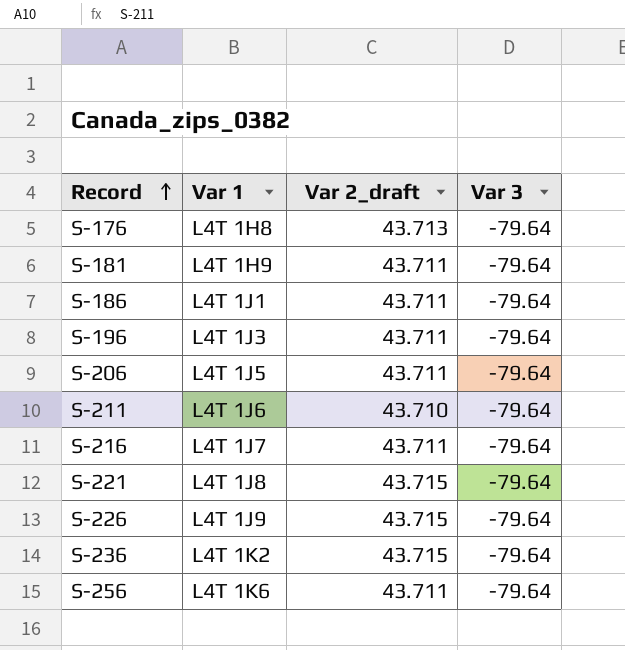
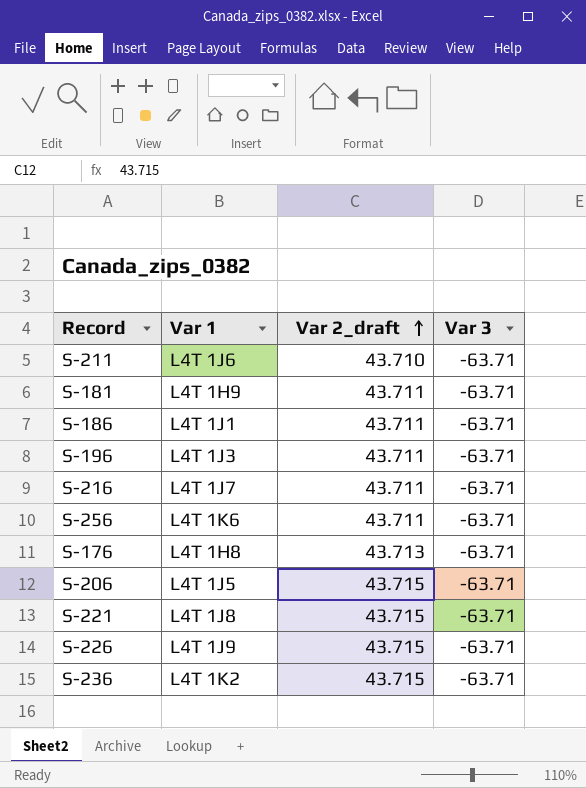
row order: Record ascending -> Var 2_draft ascending
S-211 | Var 3: -79.64 -> -63.71
S-181 | Var 3: -79.64 -> -63.71
S-186 | Var 3: -79.64 -> -63.71
S-196 | Var 3: -79.64 -> -63.71
S-216 | Var 3: -79.64 -> -63.71
S-256 | Var 3: -79.64 -> -63.71
S-176 | Var 3: -79.64 -> -63.71
S-206 | Var 2_draft: 43.711 -> 43.715
S-206 | Var 3: -79.64 -> -63.71
S-221 | Var 3: -79.64 -> -63.71
S-226 | Var 3: -79.64 -> -63.71
S-236 | Var 3: -79.64 -> -63.71

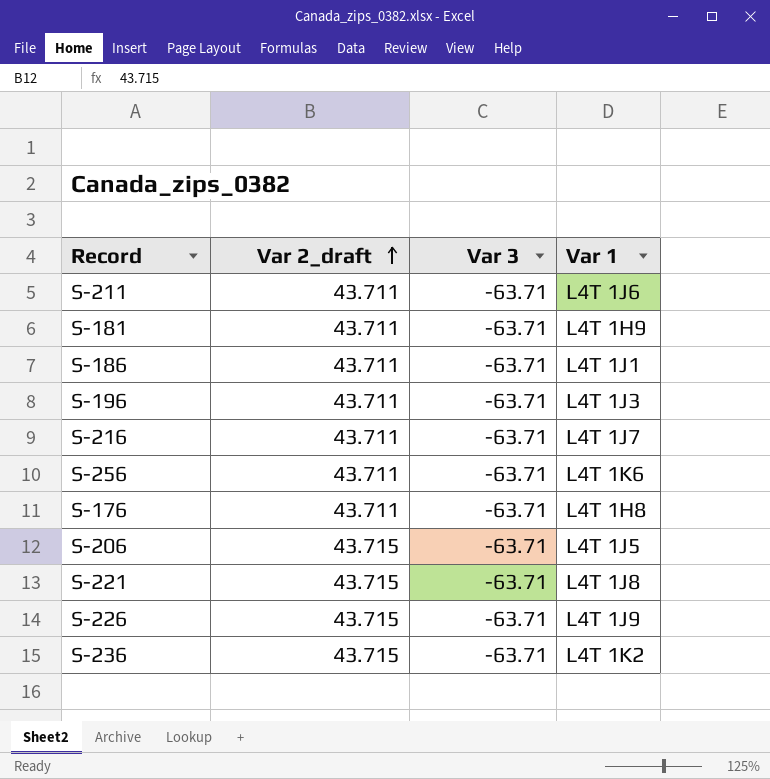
column Var 1 | position: 2 -> 4
S-211 | Var 2_draft: 43.710 -> 43.711
S-176 | Var 2_draft: 43.713 -> 43.711

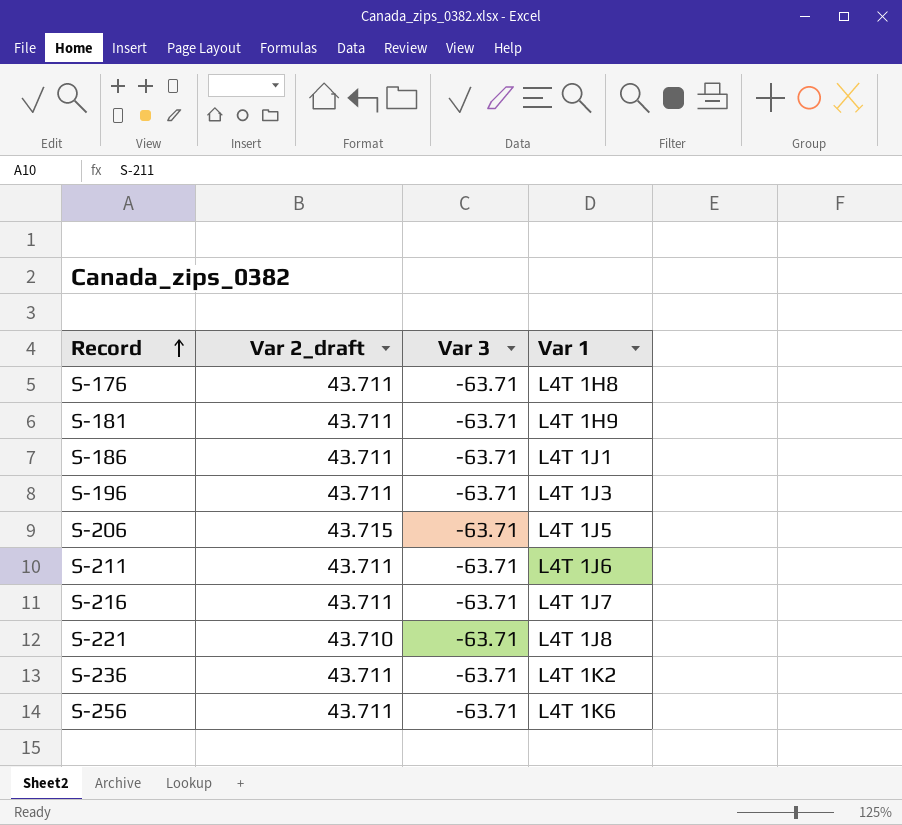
row order: Var 2_draft ascending -> Record ascending
row S-226: 43.715 | -63.71 | L4T 1J9 -> none
S-221 | Var 2_draft: 43.715 -> 43.710
S-236 | Var 2_draft: 43.715 -> 43.711

